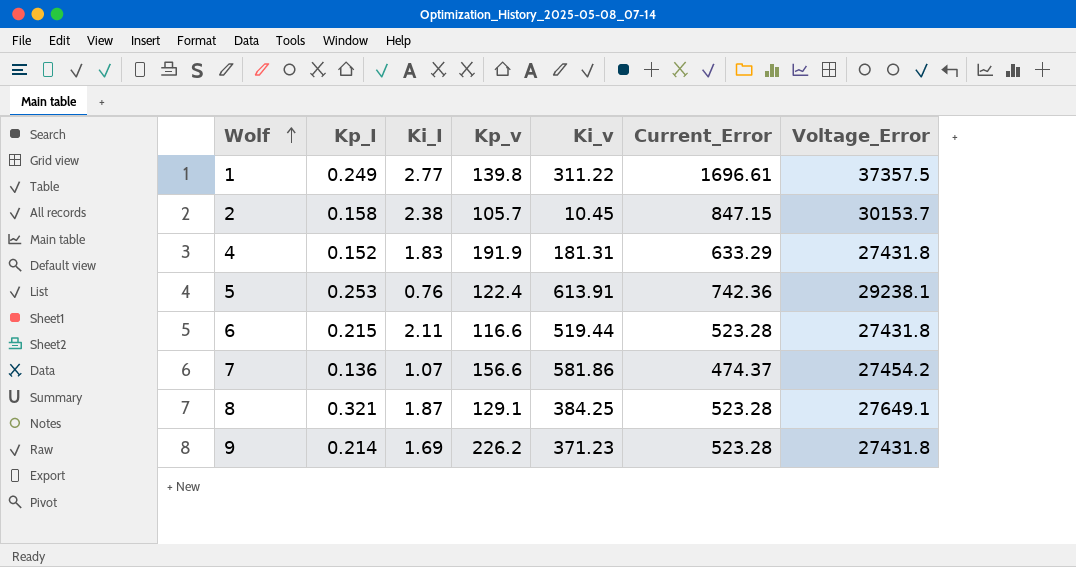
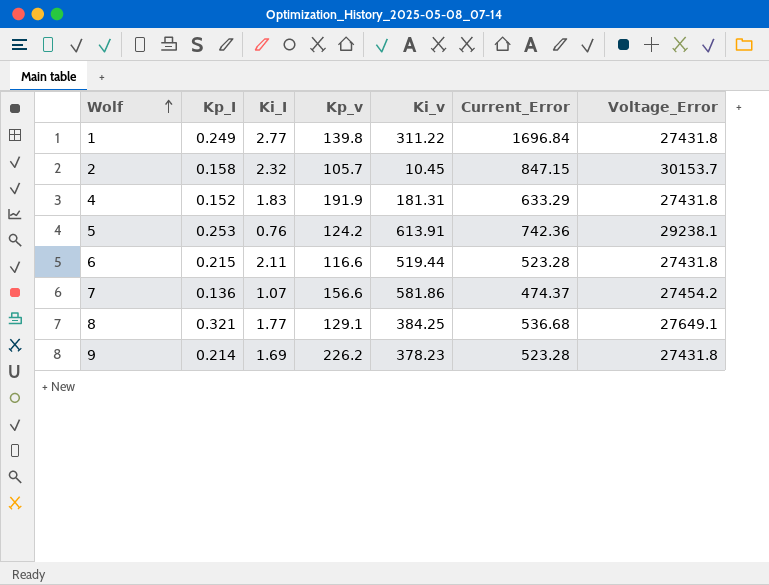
1 | Current_Error: 1696.61 -> 1696.84
1 | Voltage_Error: 37357.5 -> 27431.8
2 | Ki_I: 2.38 -> 2.32
5 | Kp_v: 122.4 -> 124.2
8 | Ki_I: 1.87 -> 1.77
8 | Current_Error: 523.28 -> 536.68
9 | Ki_v: 371.23 -> 378.23

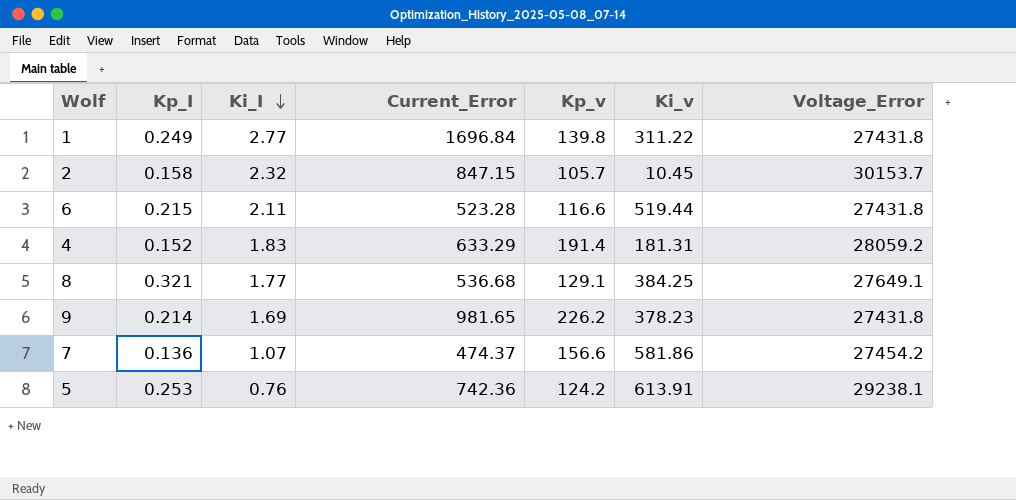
row order: Wolf ascending -> Ki_I descending
column Current_Error | position: 6 -> 4
4 | Kp_v: 191.9 -> 191.4
4 | Voltage_Error: 27431.8 -> 28059.2
9 | Current_Error: 523.28 -> 981.65

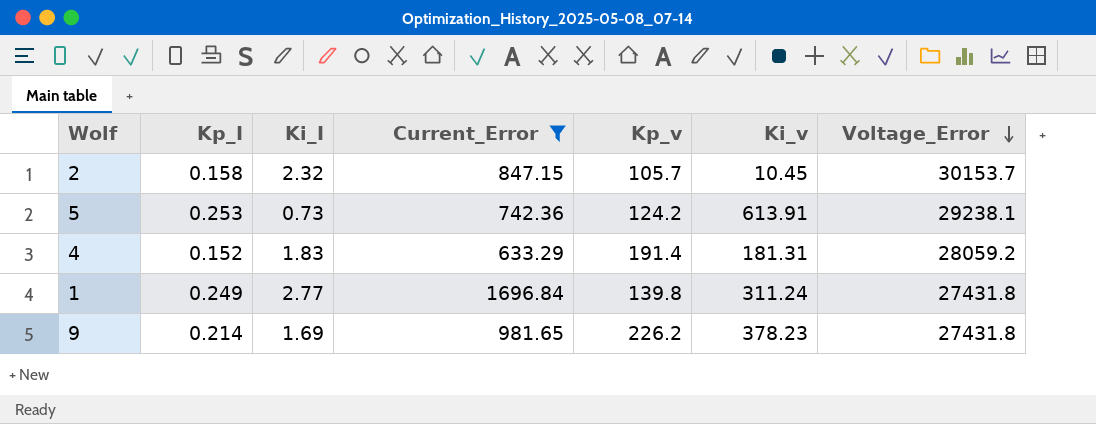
filter: none -> Current_Error >= 633.29
row order: Ki_I descending -> Voltage_Error descending
5 | Ki_I: 0.76 -> 0.73
1 | Ki_v: 311.22 -> 311.24

